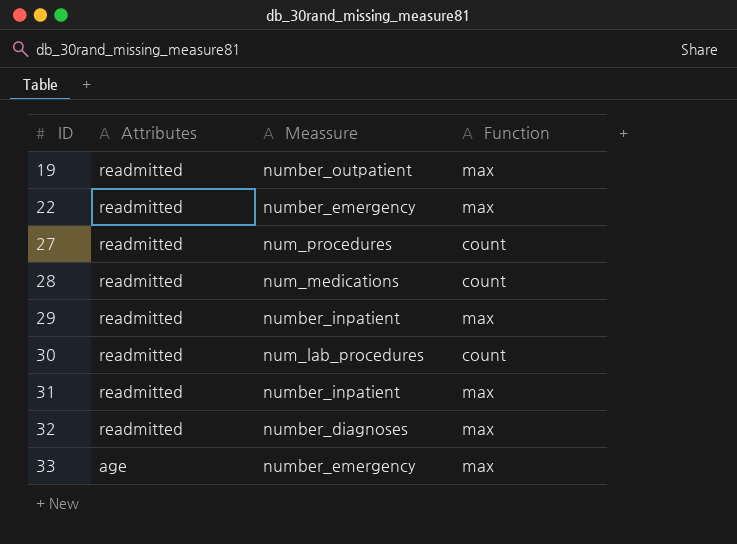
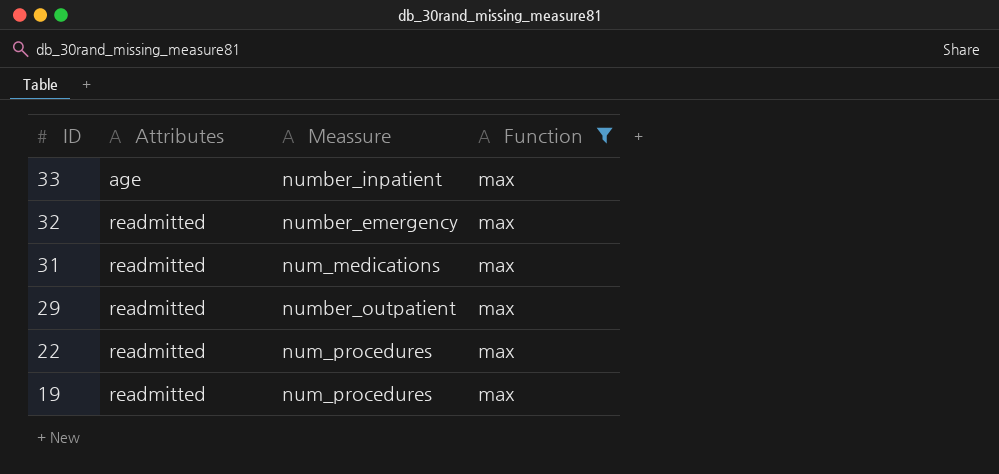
filter: none -> Function = max
row order: ID ascending -> ID descending
33 | Meassure: number_emergency -> number_inpatient
32 | Meassure: number_diagnoses -> number_emergency
31 | Meassure: number_inpatient -> num_medications
29 | Meassure: number_inpatient -> number_outpatient
22 | Meassure: number_emergency -> num_procedures
19 | Meassure: number_outpatient -> num_procedures

